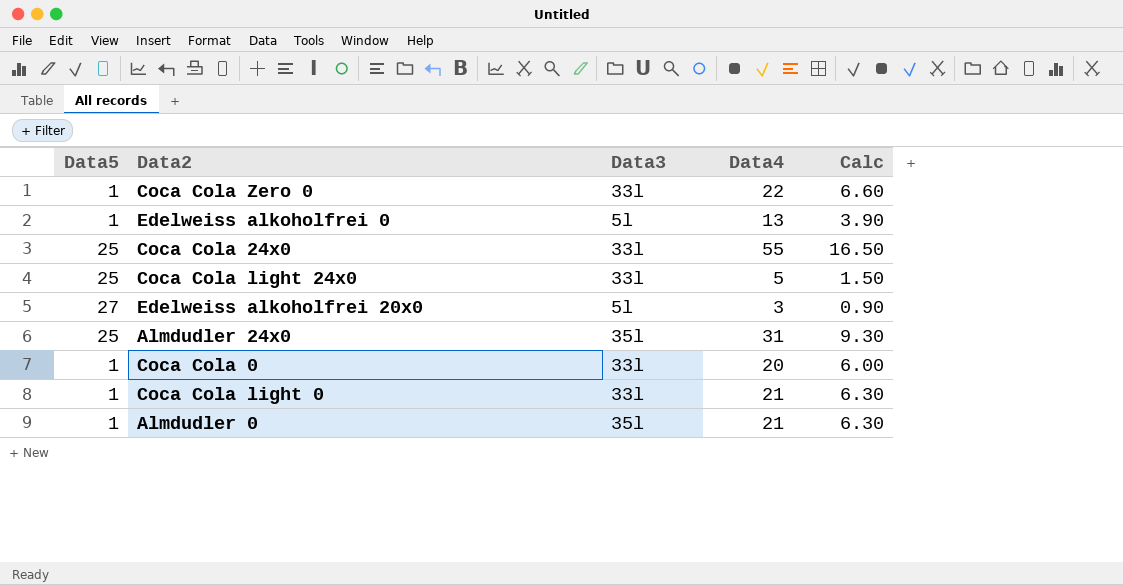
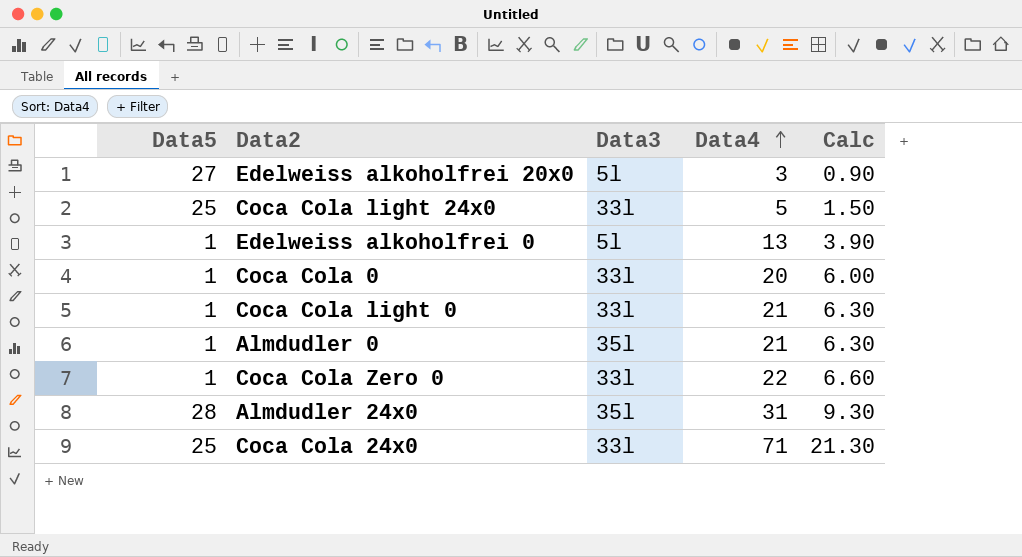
row order: none -> Data4 ascending
Almdudler 24x0 | Data5: 25 -> 28
Coca Cola 24x0 | Data4: 55 -> 71
Coca Cola 24x0 | Calc: 16.50 -> 21.30

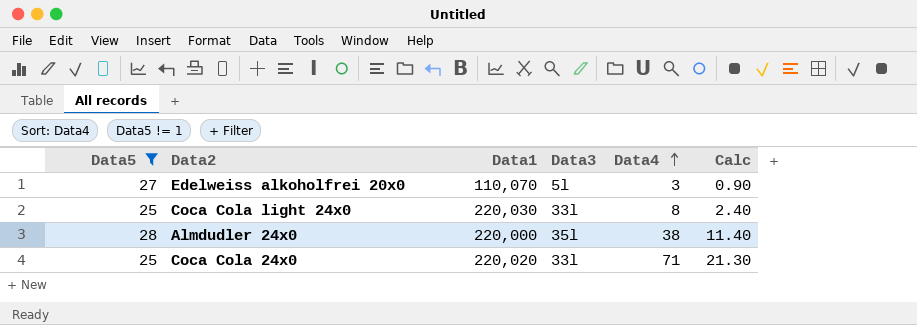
filter: none -> Data5 != 1
column Data1 | position: none -> 3
Coca Cola light 24x0 | Data4: 5 -> 8
Coca Cola light 24x0 | Calc: 1.50 -> 2.40
Almdudler 24x0 | Data4: 31 -> 38
Almdudler 24x0 | Calc: 9.30 -> 11.40

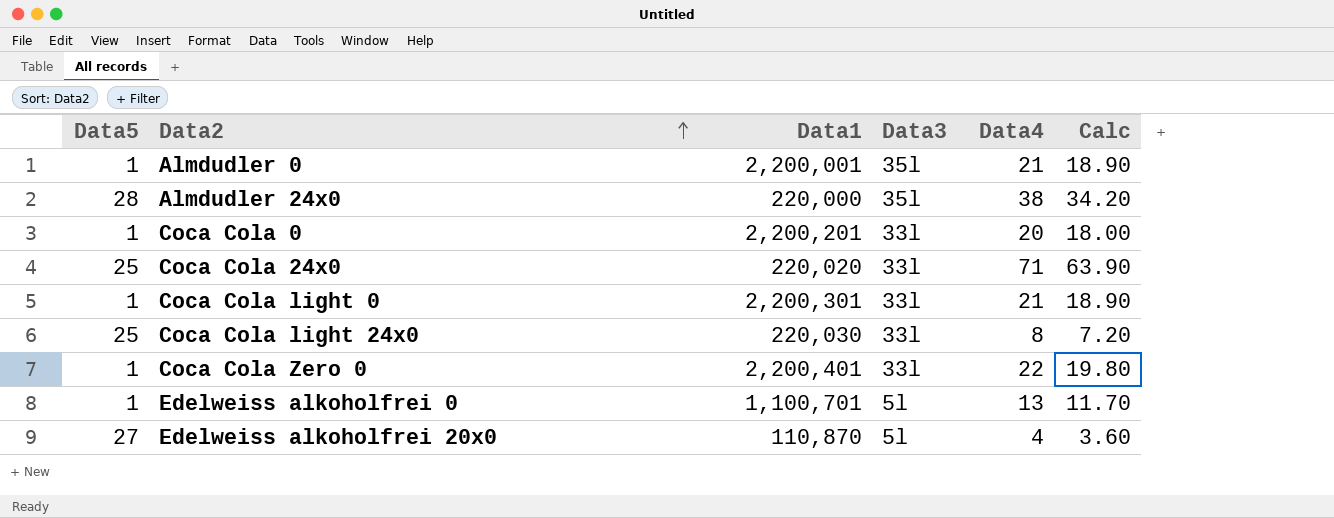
filter: Data5 != 1 -> none
row order: Data4 ascending -> Data2 ascending
column Calc | formula: [Data4] * 0.3 -> [Data4] * 0.9
Edelweiss alkoholfrei 20x0 | Data1: 110,070 -> 110,870
Edelweiss alkoholfrei 20x0 | Data4: 3 -> 4

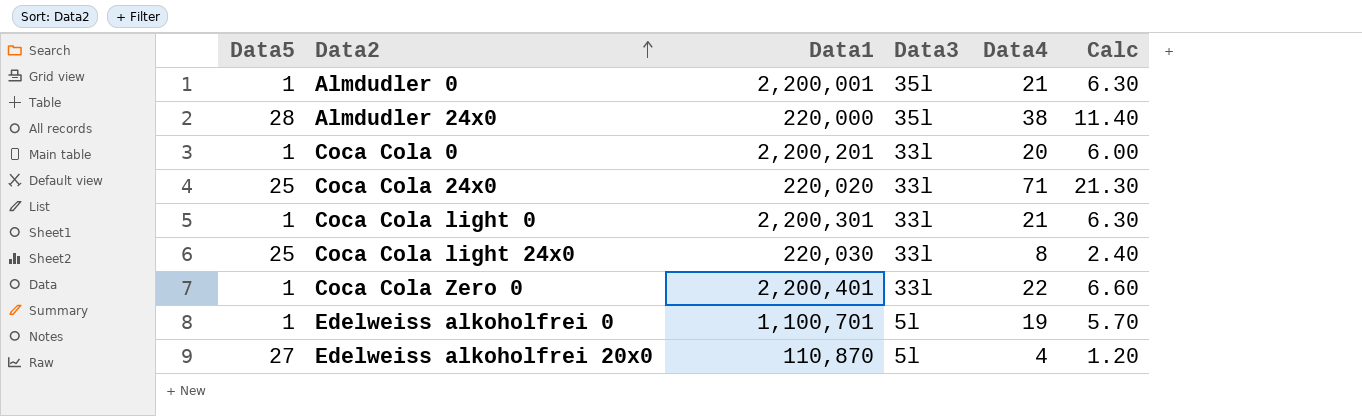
column Calc | formula: [Data4] * 0.9 -> [Data4] * 0.3
Edelweiss alkoholfrei 0 | Data4: 13 -> 19

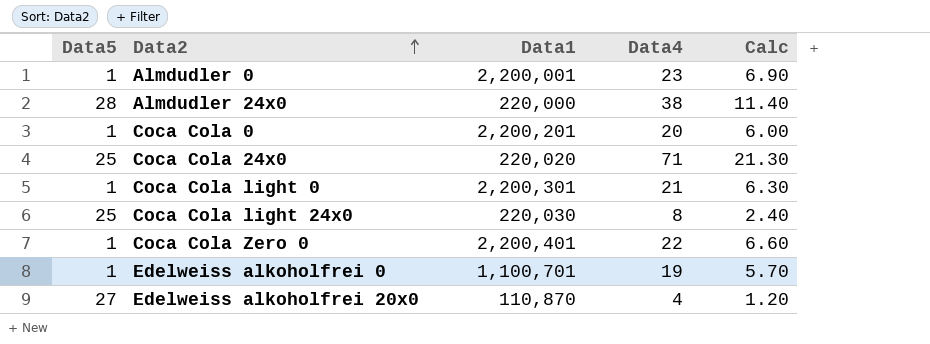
column Data3 | position: 4 -> none
Almdudler 0 | Data4: 21 -> 23
Almdudler 0 | Calc: 6.30 -> 6.90

